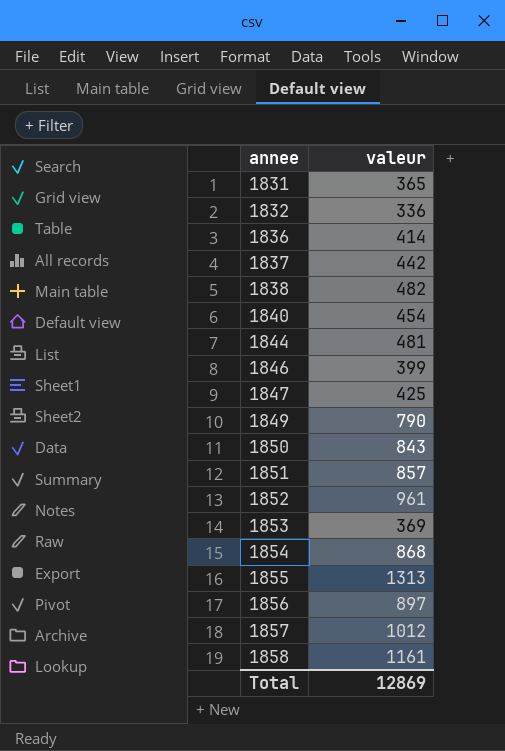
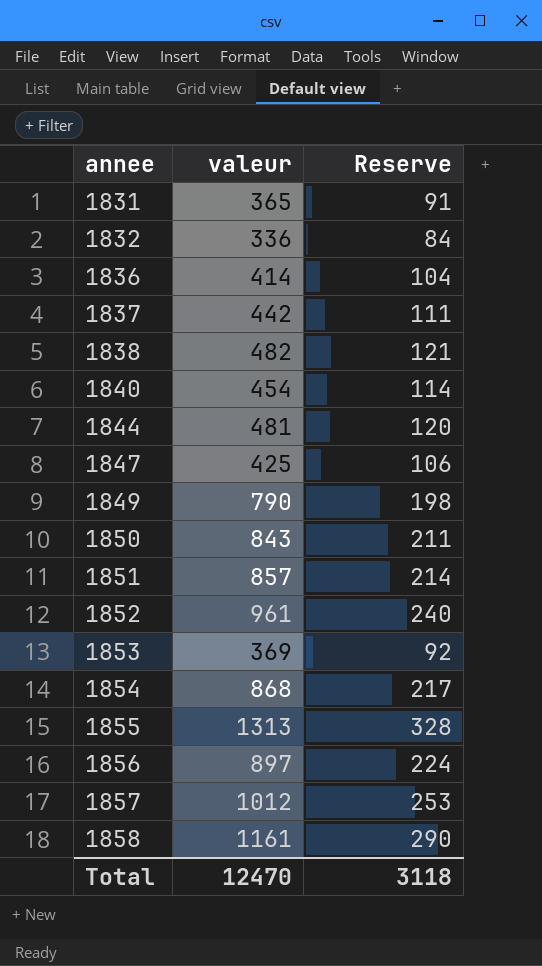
column Reserve | formula: none -> [valeur] * 0.25
row 1846: 399 -> none
Total | valeur: 12869 -> 12470

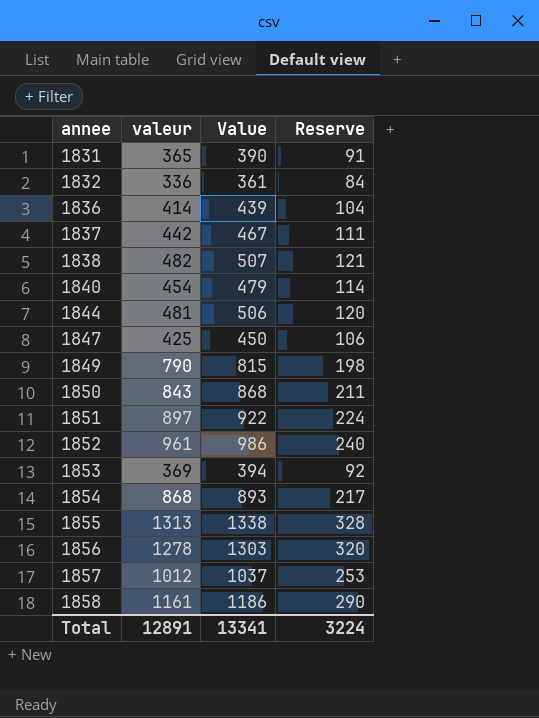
column Value | formula: none -> [valeur] + 25
1851 | valeur: 857 -> 897
1851 | Reserve: 214 -> 224
1856 | valeur: 897 -> 1278
1856 | Reserve: 224 -> 320
Total | valeur: 12470 -> 12891
Total | Reserve: 3118 -> 3224

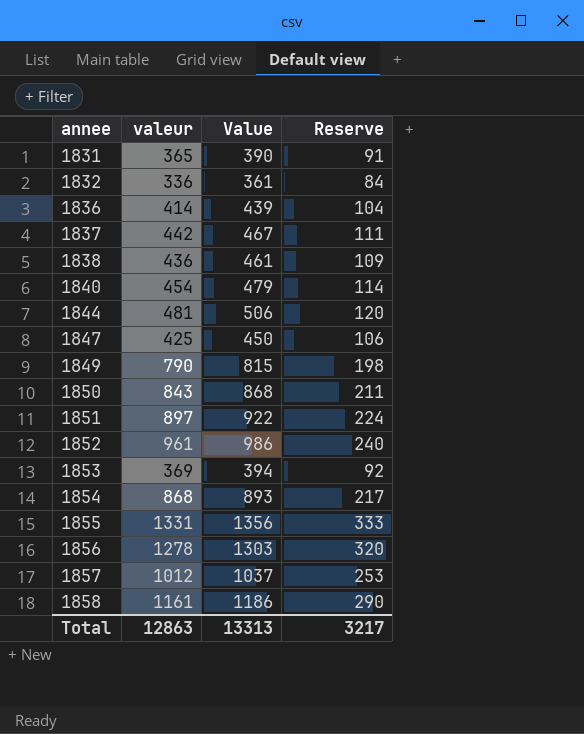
1838 | valeur: 482 -> 436
1838 | Value: 507 -> 461
1838 | Reserve: 121 -> 109
1855 | valeur: 1313 -> 1331
1855 | Value: 1338 -> 1356
1855 | Reserve: 328 -> 333
Total | valeur: 12891 -> 12863
Total | Value: 13341 -> 13313
Total | Reserve: 3224 -> 3217

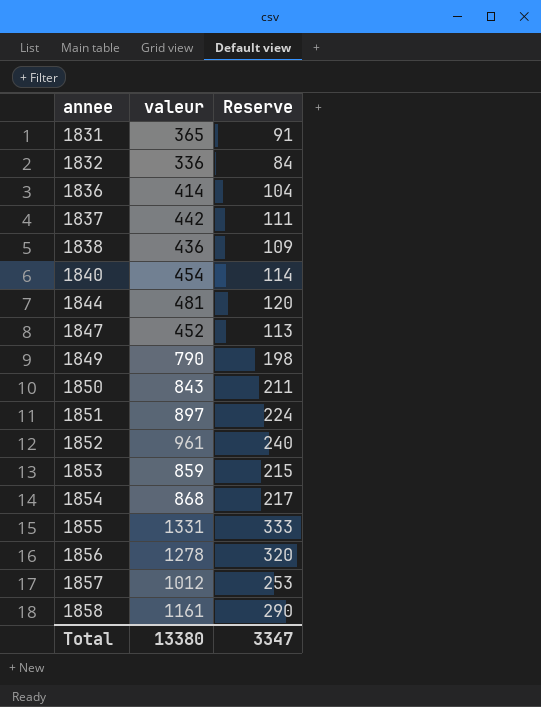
column Value | formula: [valeur] + 25 -> none
1847 | valeur: 425 -> 452
1847 | Reserve: 106 -> 113
1853 | valeur: 369 -> 859
1853 | Reserve: 92 -> 215
Total | valeur: 12863 -> 13380
Total | Reserve: 3217 -> 3347

